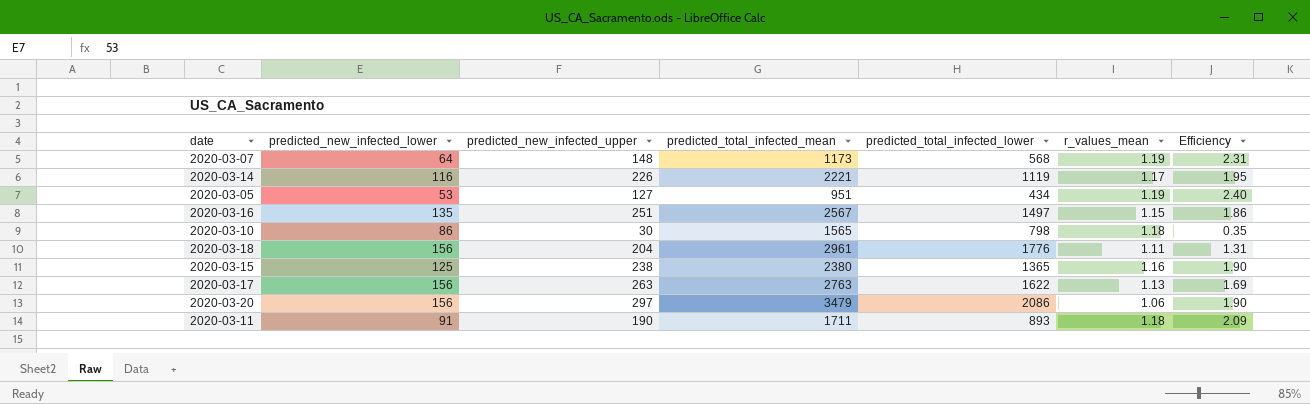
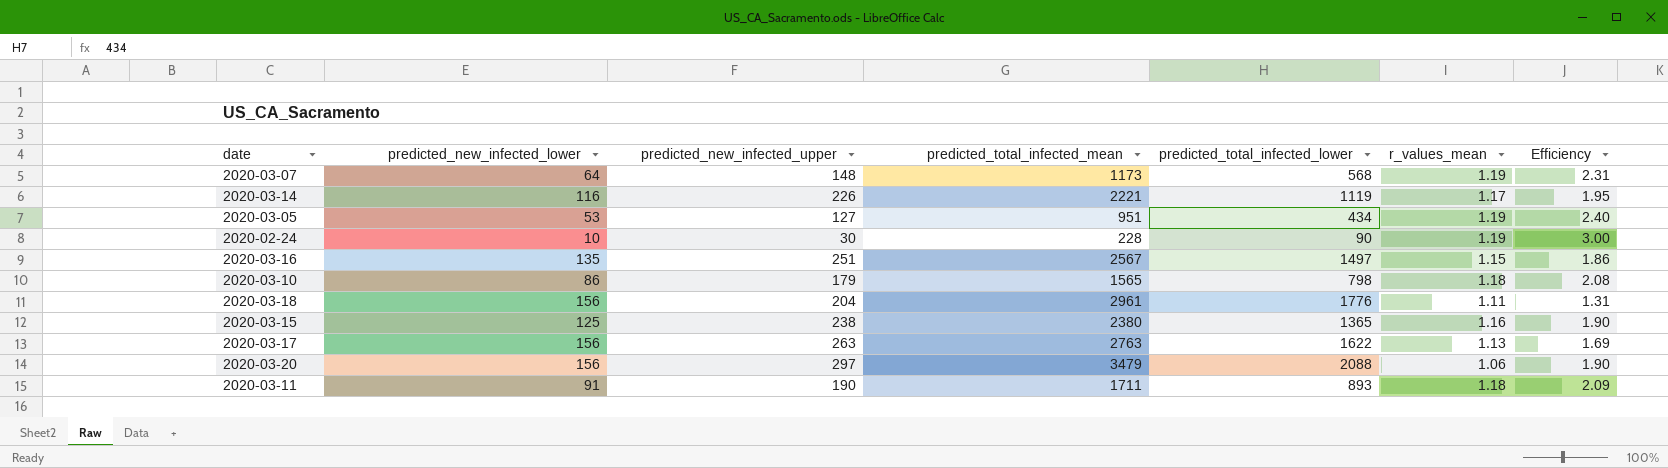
row 2020-02-24: none -> 10 | 30 | 228 | 90 | 1.19 | 3.00
2020-03-10 | predicted_new_infected_upper: 30 -> 179
2020-03-10 | Efficiency: 0.35 -> 2.08
2020-03-20 | predicted_total_infected_lower: 2086 -> 2088

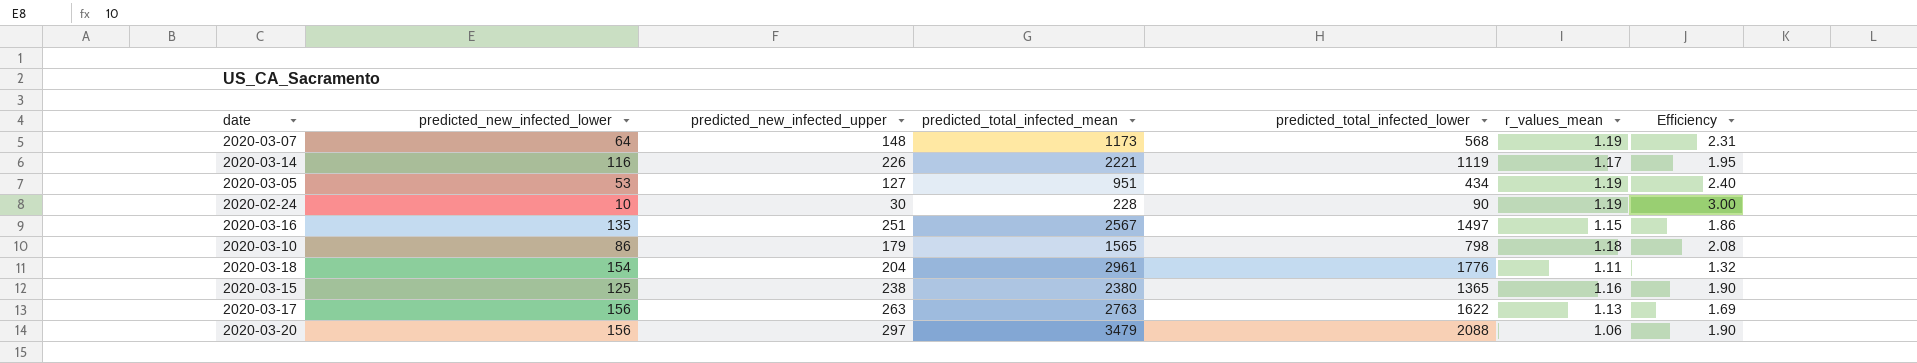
row 2020-03-11: 91 | 190 | 1711 | 893 | 1.18 | 2.09 -> none
2020-03-18 | predicted_new_infected_lower: 156 -> 154
2020-03-18 | Efficiency: 1.31 -> 1.32

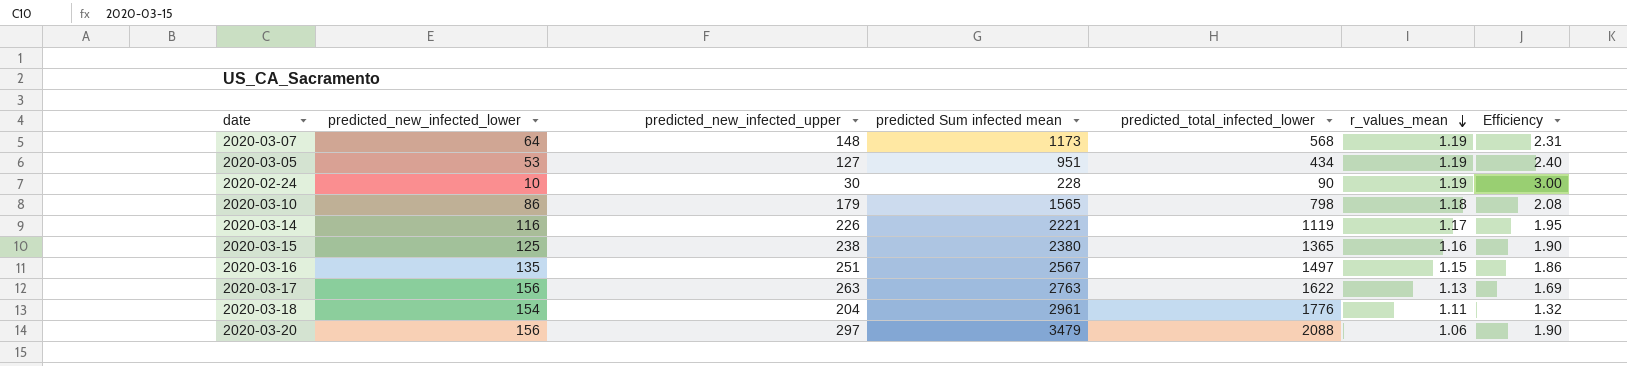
row order: none -> r_values_mean descending
column name: predicted_total_infected_mean -> predicted Sum infected mean

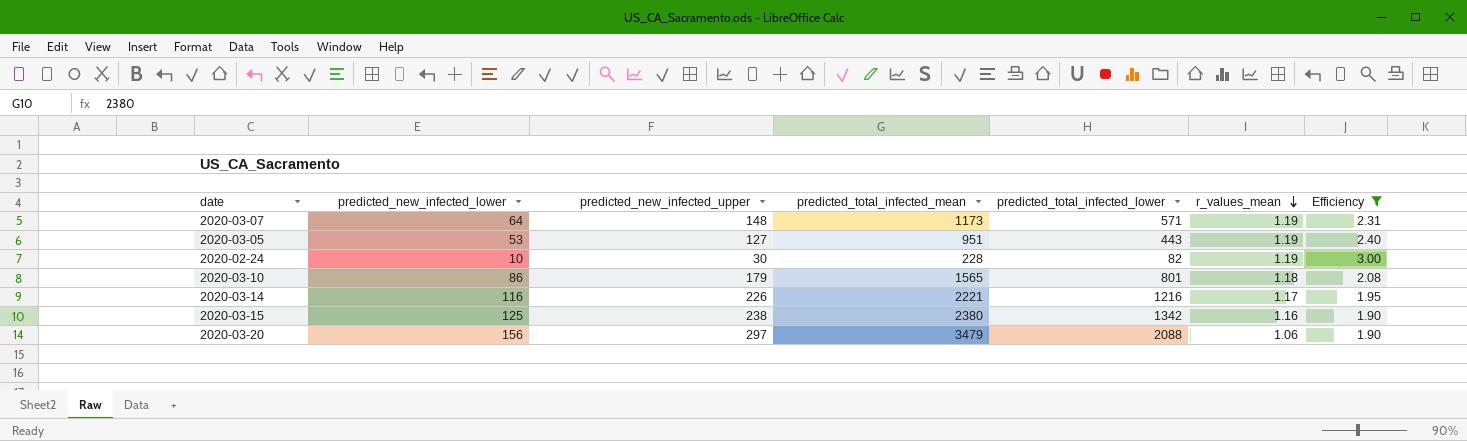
filter: none -> Efficiency >= 1.90
column name: predicted Sum infected mean -> predicted_total_infected_mean
2020-03-07 | predicted_total_infected_lower: 568 -> 571
2020-03-05 | predicted_total_infected_lower: 434 -> 443
2020-02-24 | predicted_total_infected_lower: 90 -> 82
2020-03-10 | predicted_total_infected_lower: 798 -> 801
2020-03-14 | predicted_total_infected_lower: 1119 -> 1216
2020-03-15 | predicted_total_infected_lower: 1365 -> 1342

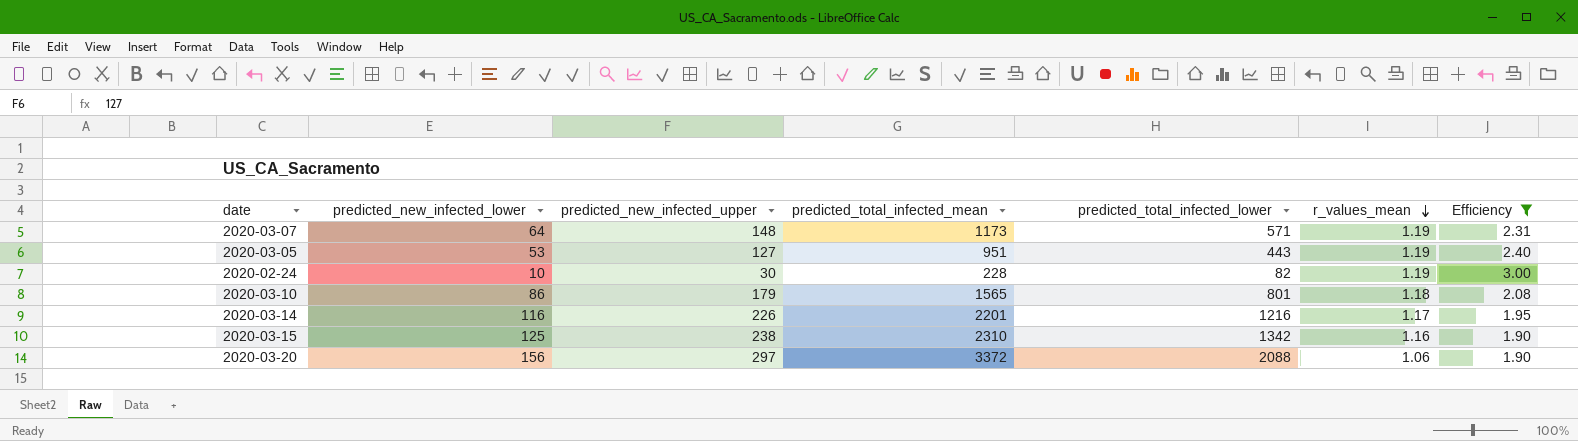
2020-03-14 | predicted_total_infected_mean: 2221 -> 2201
2020-03-15 | predicted_total_infected_mean: 2380 -> 2310
2020-03-20 | predicted_total_infected_mean: 3479 -> 3372

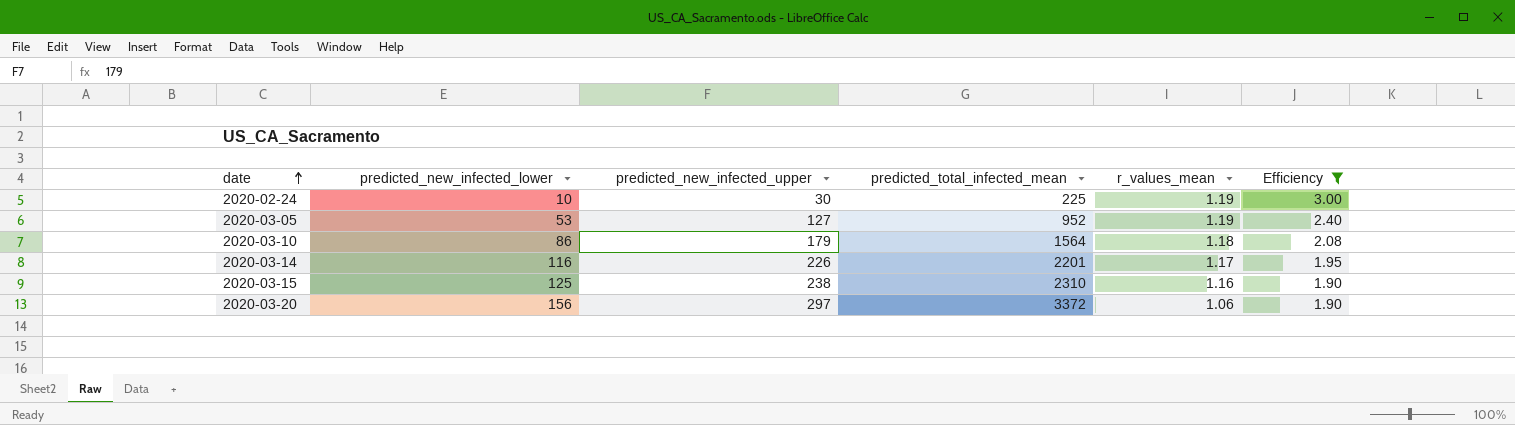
row order: r_values_mean descending -> date ascending
column predicted_total_infected_lower | position: 5 -> none
row 2020-03-07: 64 | 148 | 1173 | 571 | 1.19 | 2.31 -> none
2020-02-24 | predicted_total_infected_mean: 228 -> 225
2020-03-05 | predicted_total_infected_mean: 951 -> 952
2020-03-10 | predicted_total_infected_mean: 1565 -> 1564

